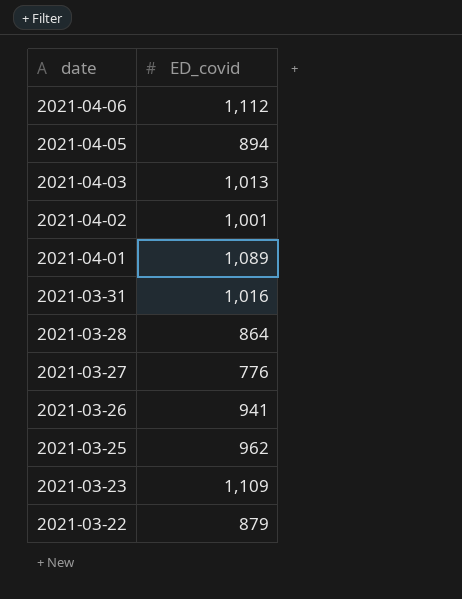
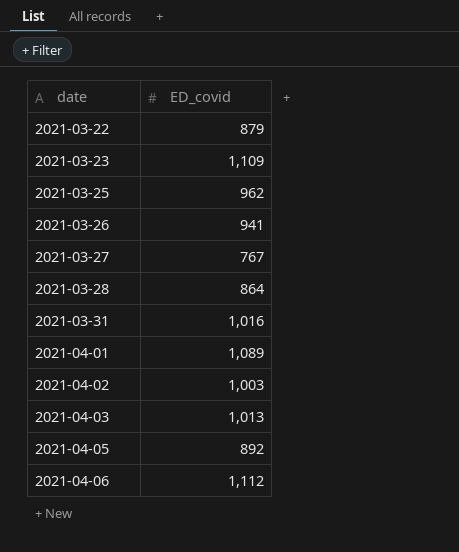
row order: date descending -> date ascending
2021-03-27 | ED_covid: 776 -> 767
2021-04-02 | ED_covid: 1,001 -> 1,003
2021-04-05 | ED_covid: 894 -> 892

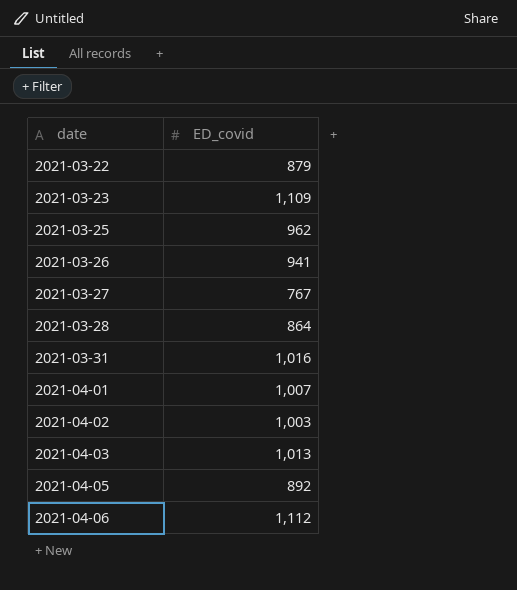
2021-04-01 | ED_covid: 1,089 -> 1,007

